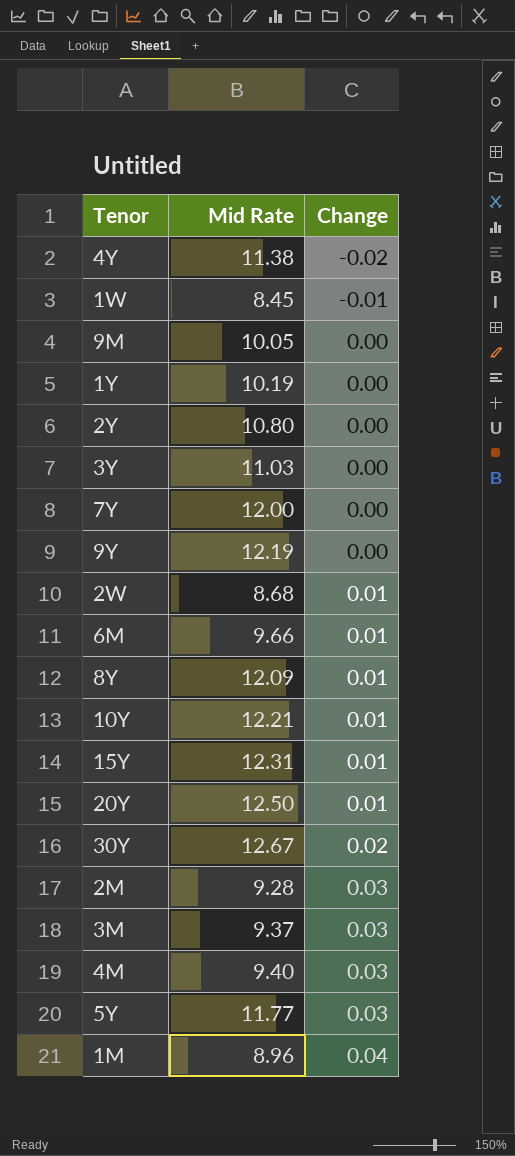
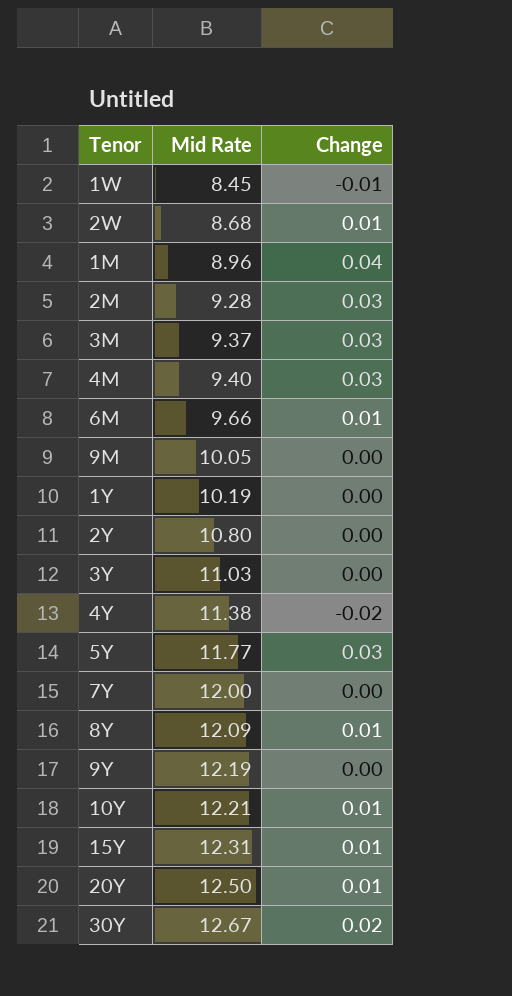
row order: Change ascending -> Mid Rate ascending

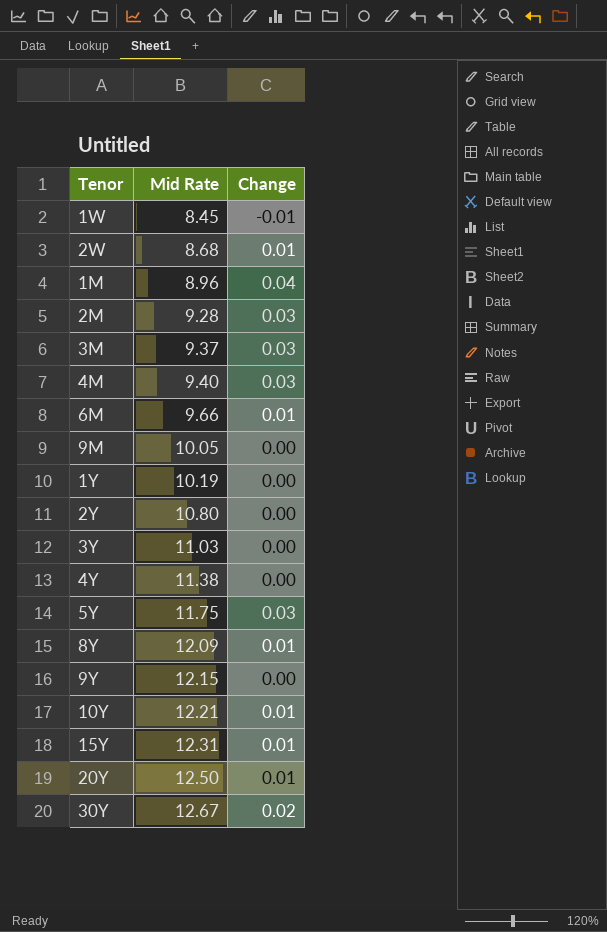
row 7Y: 12.00 | 0.00 -> none
4Y | Change: -0.02 -> 0.00
5Y | Mid Rate: 11.77 -> 11.75
9Y | Mid Rate: 12.19 -> 12.15

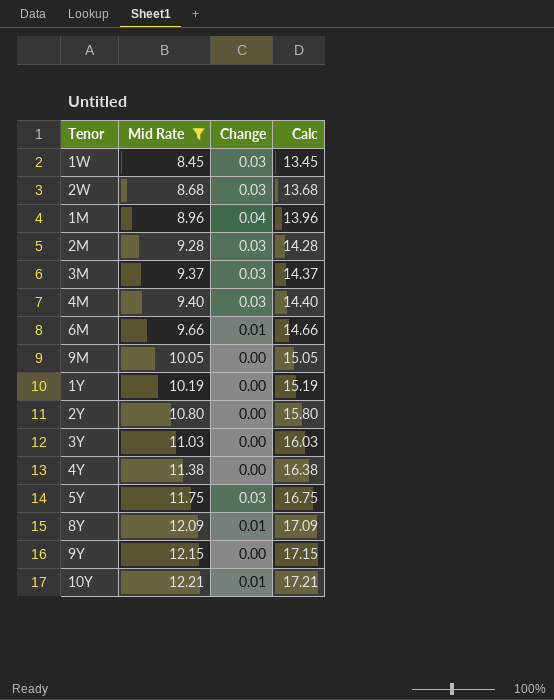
filter: none -> Mid Rate <= 12.21
column Calc | formula: none -> [Mid Rate] + 5
1W | Change: -0.01 -> 0.03
2W | Change: 0.01 -> 0.03

